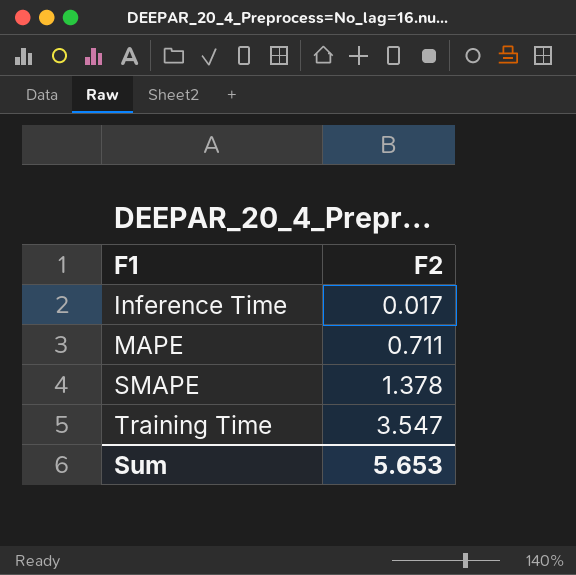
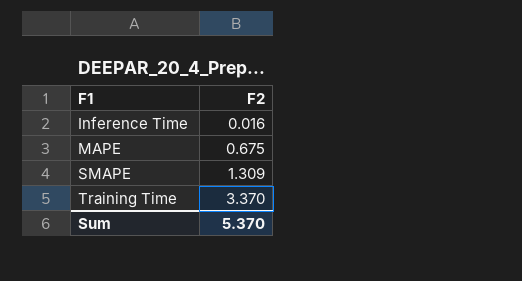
Inference Time | F2: 0.017 -> 0.016
MAPE | F2: 0.711 -> 0.675
SMAPE | F2: 1.378 -> 1.309
Training Time | F2: 3.547 -> 3.370
Sum | F2: 5.653 -> 5.370

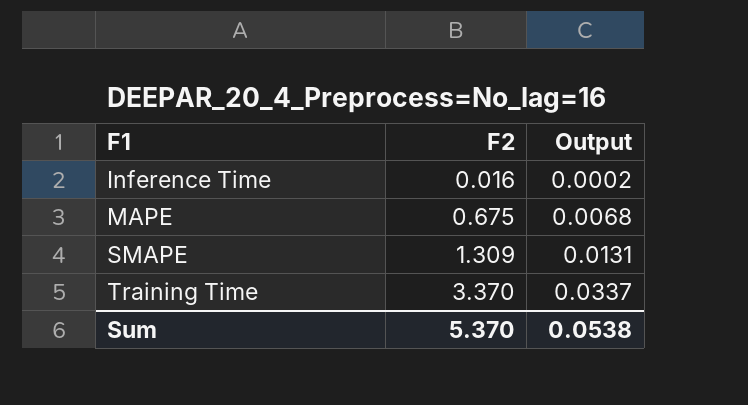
column Output | formula: none -> [F2] * 0.01

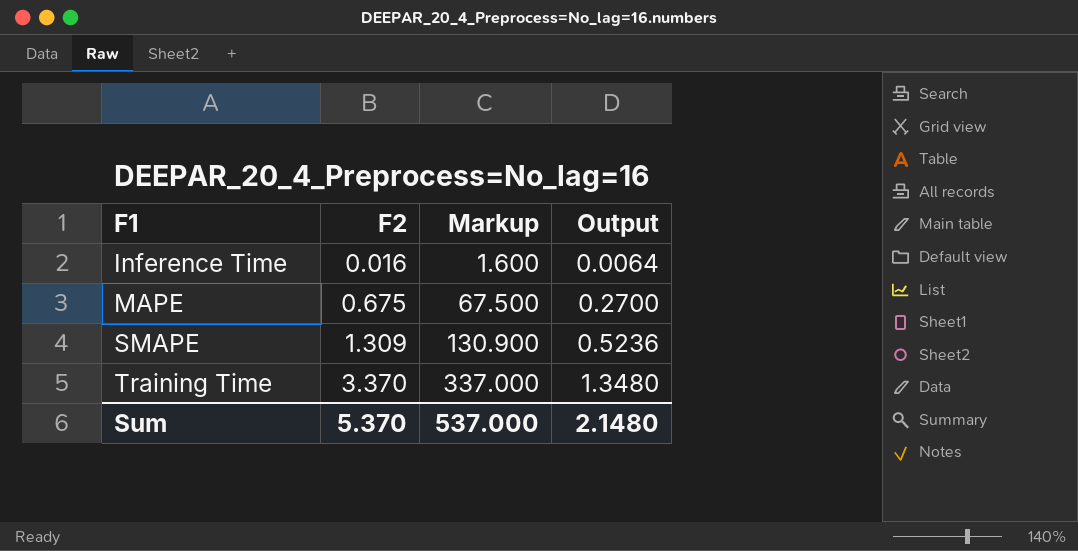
column Markup | formula: none -> [F2] * 100
column Output | formula: [F2] * 0.01 -> [F2] * 0.4
Sum | Output: 0.0538 -> 2.1480

